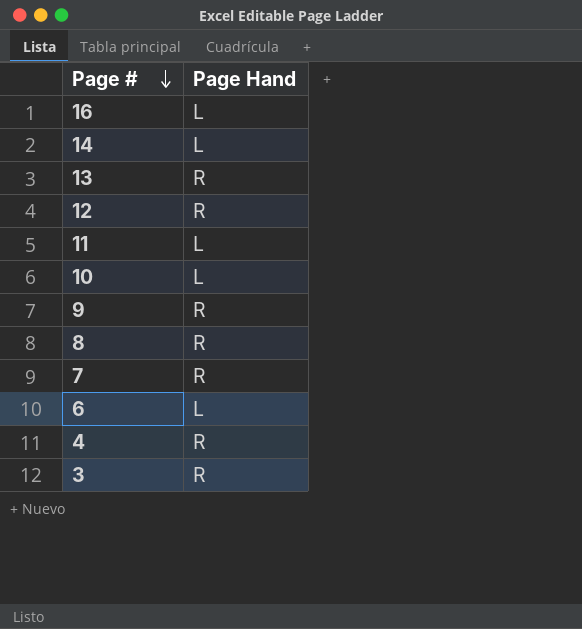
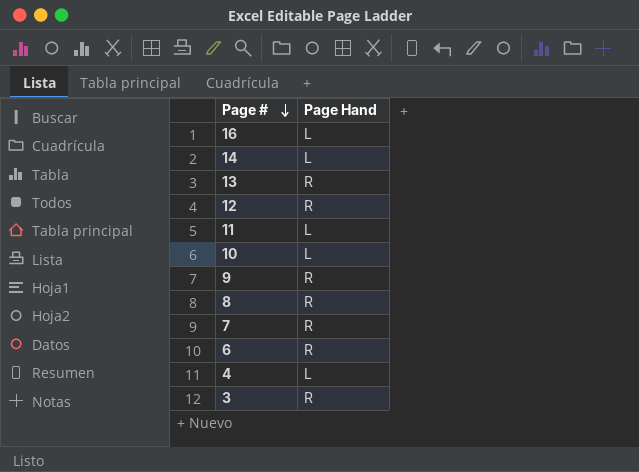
6 | Page Hand: L -> R
4 | Page Hand: R -> L

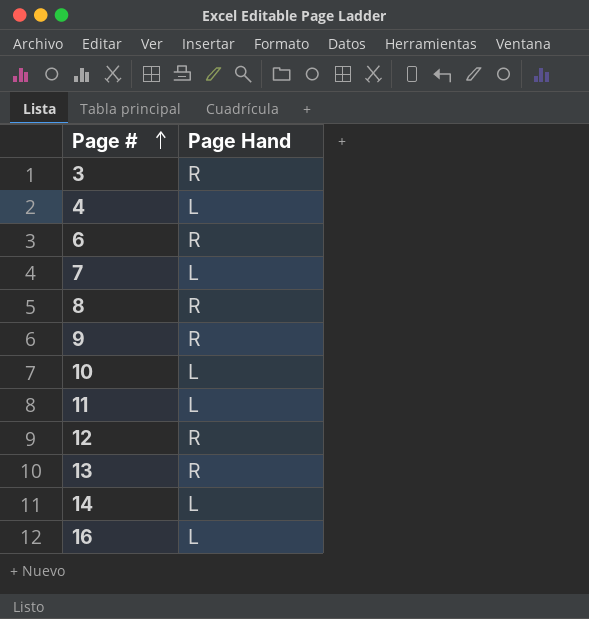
row order: Page # descending -> Page # ascending
7 | Page Hand: R -> L

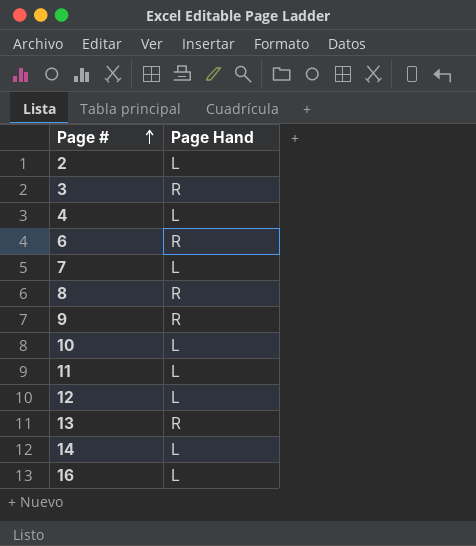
row 2: none -> L
12 | Page Hand: R -> L

